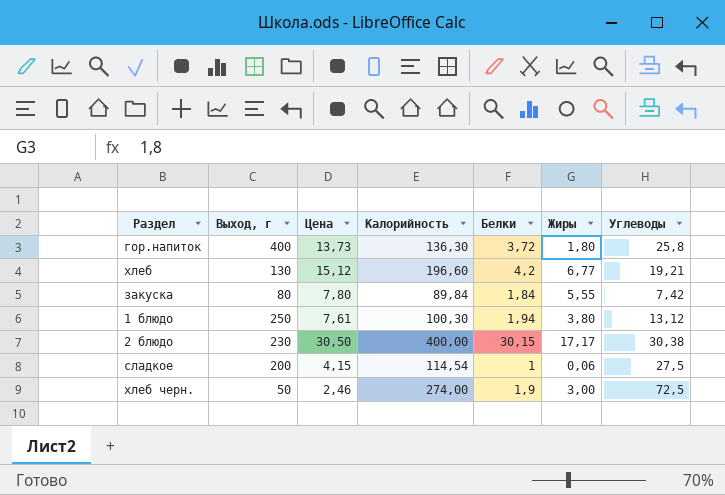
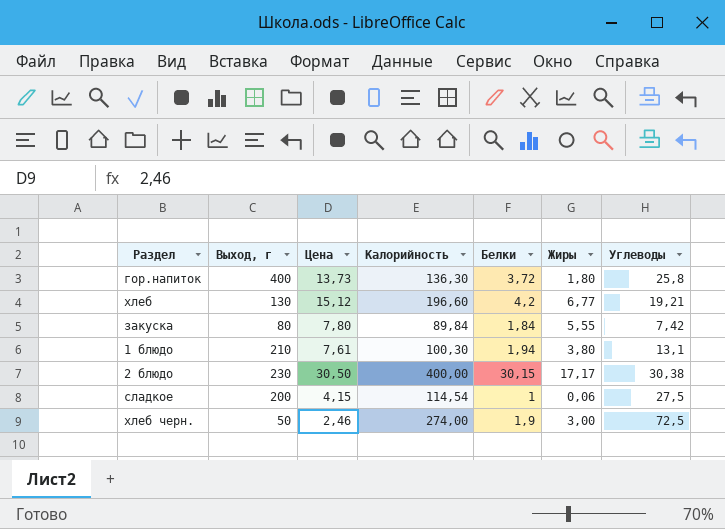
1 блюдо | Выход, г: 250 -> 210
1 блюдо | Углеводы: 13,12 -> 13,1

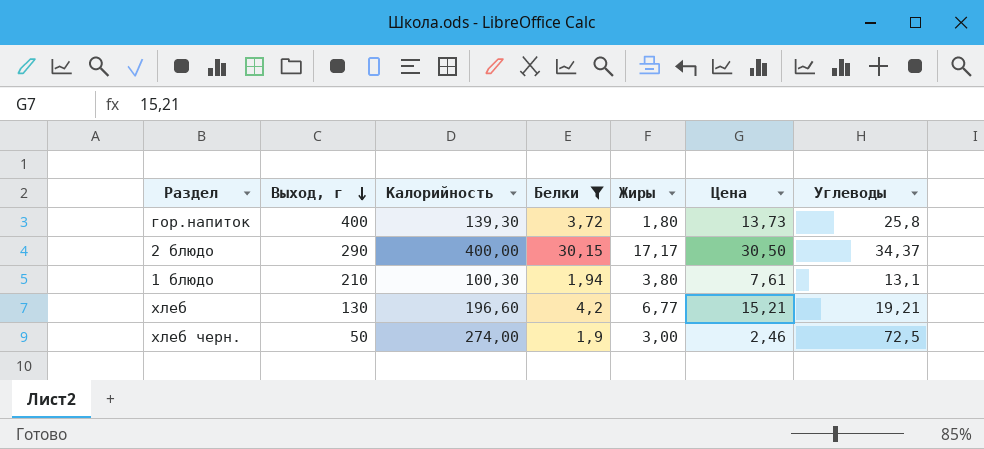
filter: none -> Белки >= 1,9
row order: none -> Выход, г descending
column Цена | position: 3 -> 6
гор.напиток | Калорийность: 136,30 -> 139,30
2 блюдо | Выход, г: 230 -> 290
2 блюдо | Углеводы: 30,38 -> 34,37
хлеб | Цена: 15,12 -> 15,21

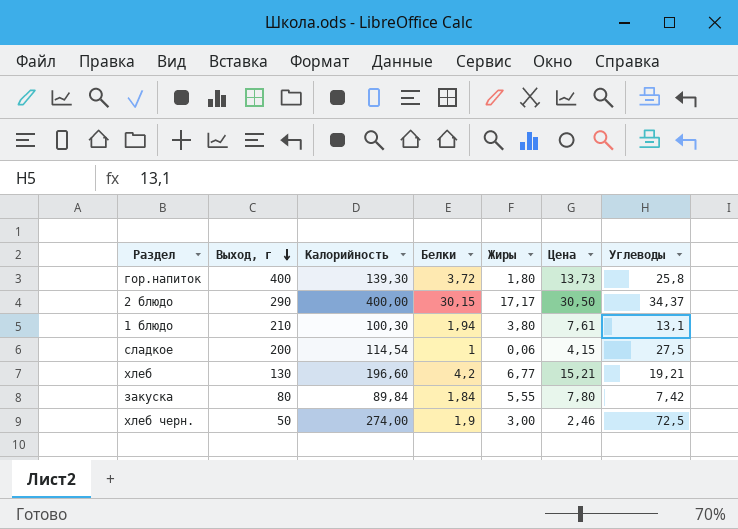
filter: Белки >= 1,9 -> none

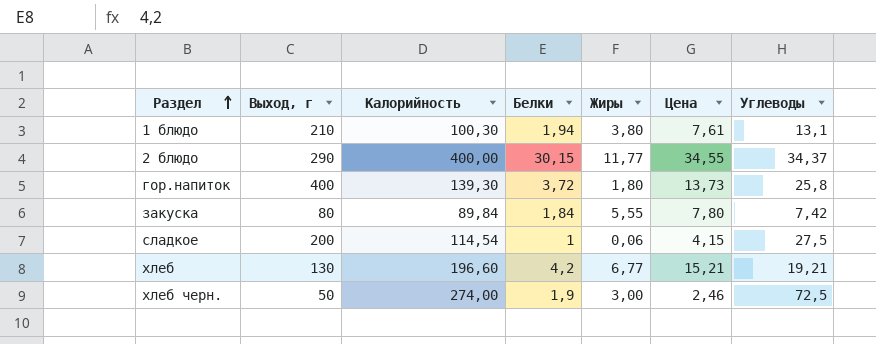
row order: Выход, г descending -> Раздел ascending
2 блюдо | Жиры: 17,17 -> 11,77
2 блюдо | Цена: 30,50 -> 34,55

